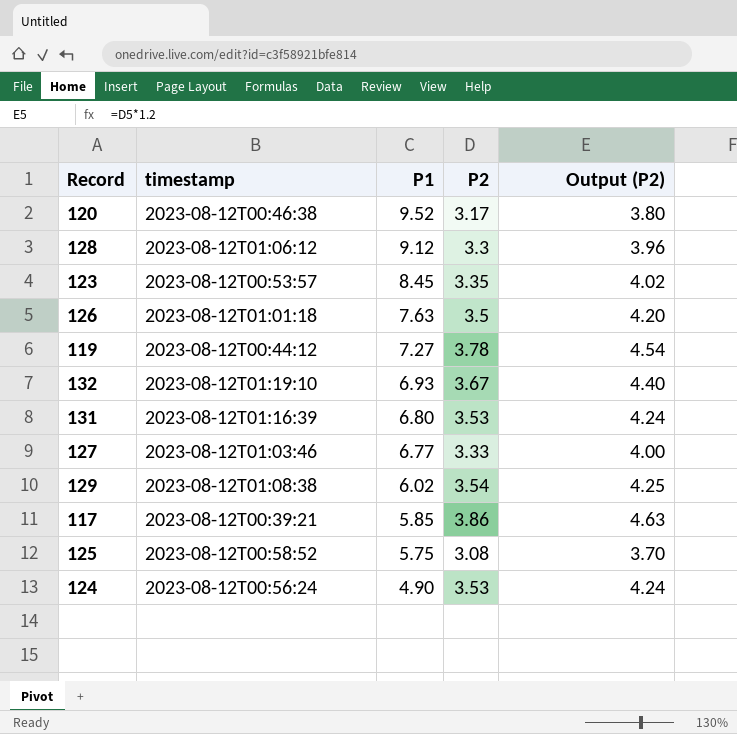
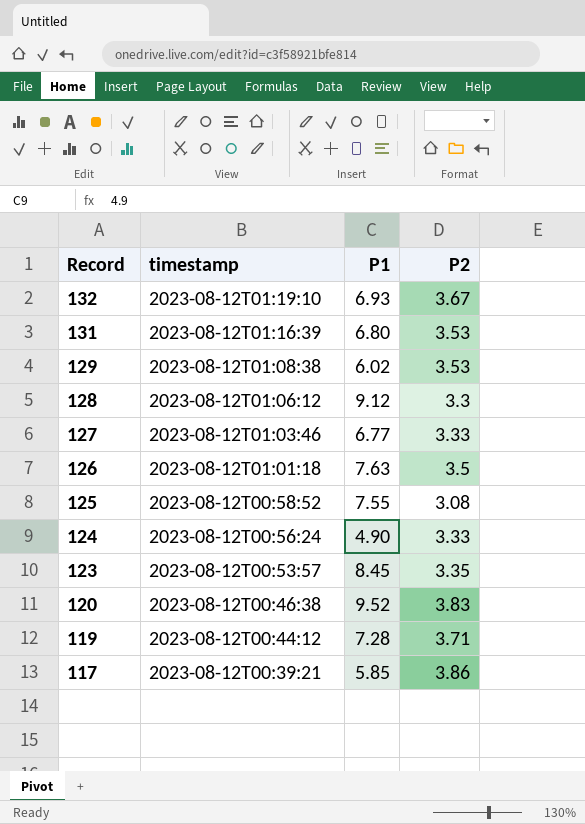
row order: P1 descending -> Record descending
column Output (P2) | formula: [P2] * 1.2 -> none
129 | P2: 3.54 -> 3.53
125 | P1: 5.75 -> 7.55
124 | P2: 3.53 -> 3.33
120 | P2: 3.17 -> 3.83
119 | P1: 7.27 -> 7.28
119 | P2: 3.78 -> 3.71

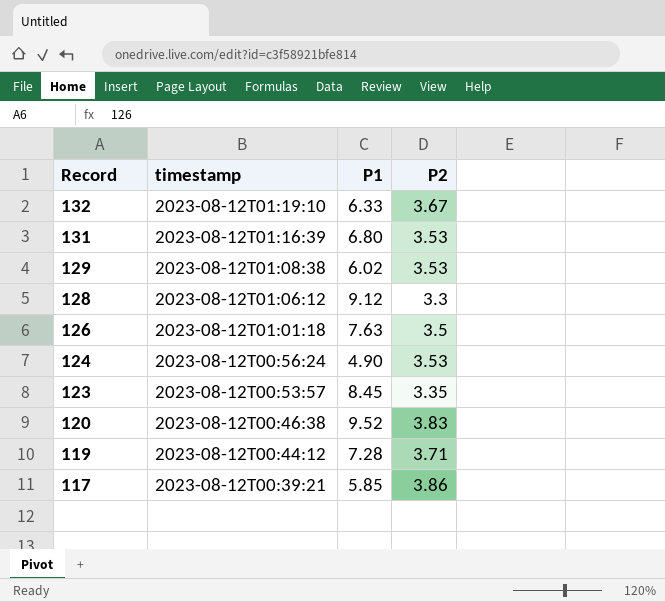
row 127: 2023-08-12T01:03:46 | 6.77 | 3.33 -> none
row 125: 2023-08-12T00:58:52 | 7.55 | 3.08 -> none
132 | P1: 6.93 -> 6.33
124 | P2: 3.33 -> 3.53

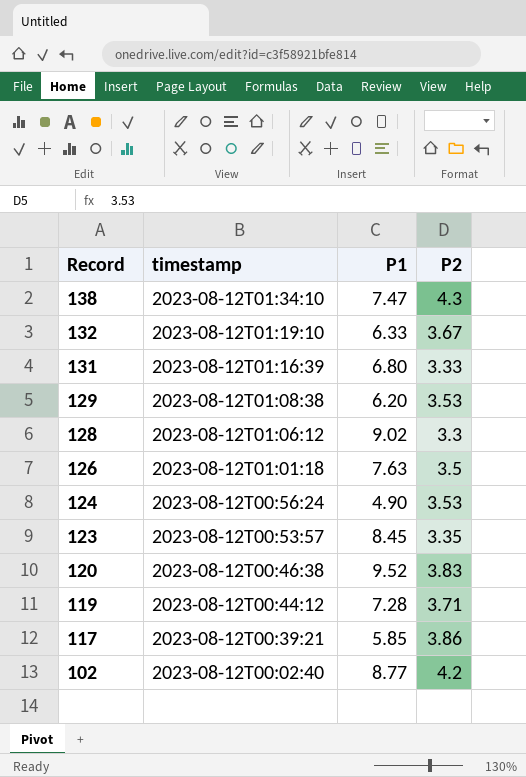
row 138: none -> 2023-08-12T01:34:10 | 7.47 | 4.3
131 | P2: 3.53 -> 3.33
129 | P1: 6.02 -> 6.20
128 | P1: 9.12 -> 9.02
row 102: none -> 2023-08-12T00:02:40 | 8.77 | 4.2

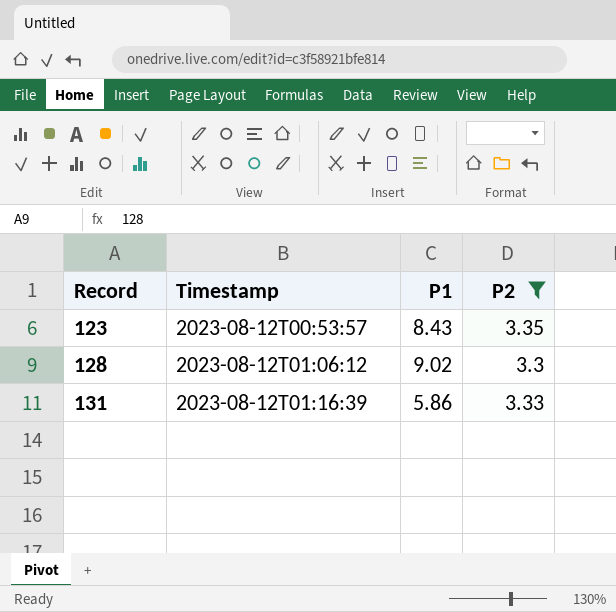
filter: none -> P2 <= 3.35
row order: Record descending -> Record ascending
column name: timestamp -> Timestamp
123 | P1: 8.45 -> 8.43
131 | P1: 6.80 -> 5.86

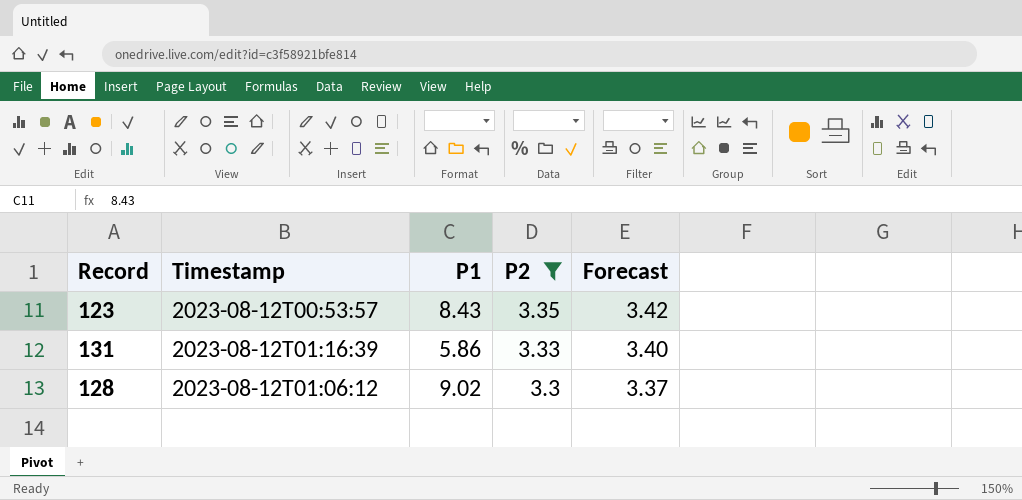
row order: Record ascending -> P2 descending
column Forecast | formula: none -> [P2] * 1.02

